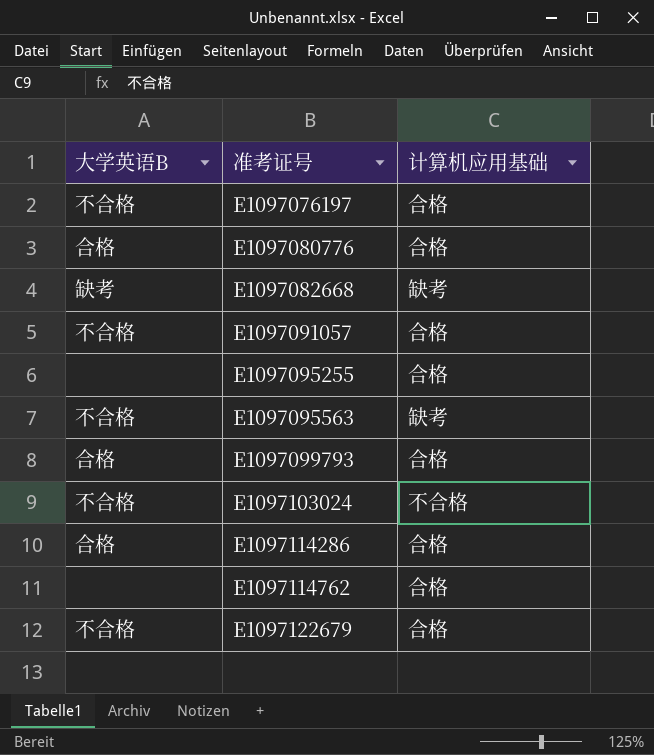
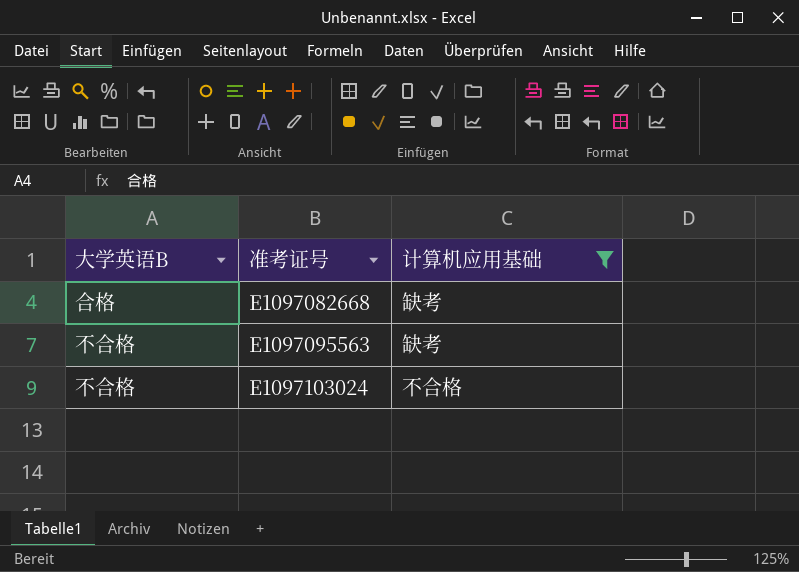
filter: none -> 计算机应用基础 != 合格
E1097082668 | 大学英语B: 缺考 -> 合格

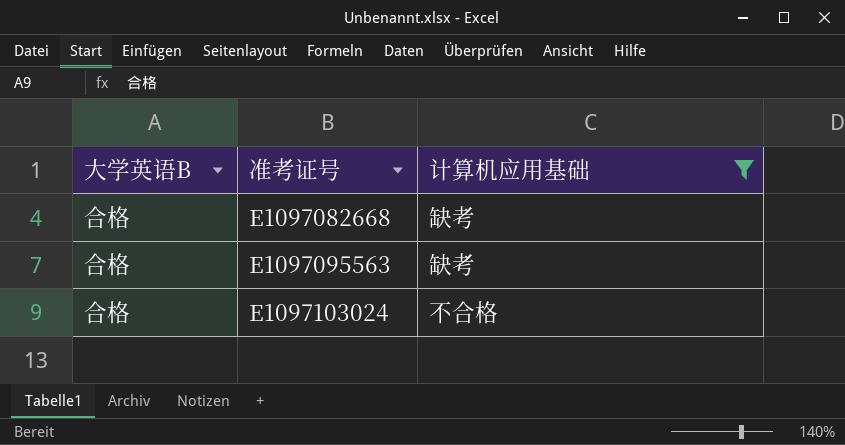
E1097095563 | 大学英语B: 不合格 -> 合格
E1097103024 | 大学英语B: 不合格 -> 合格

